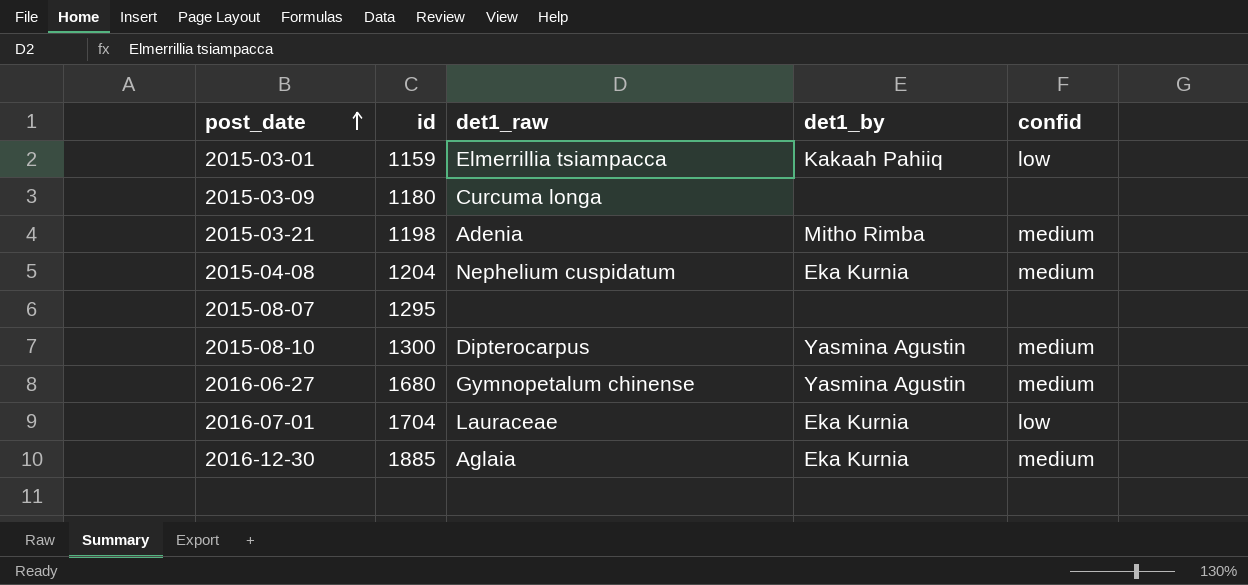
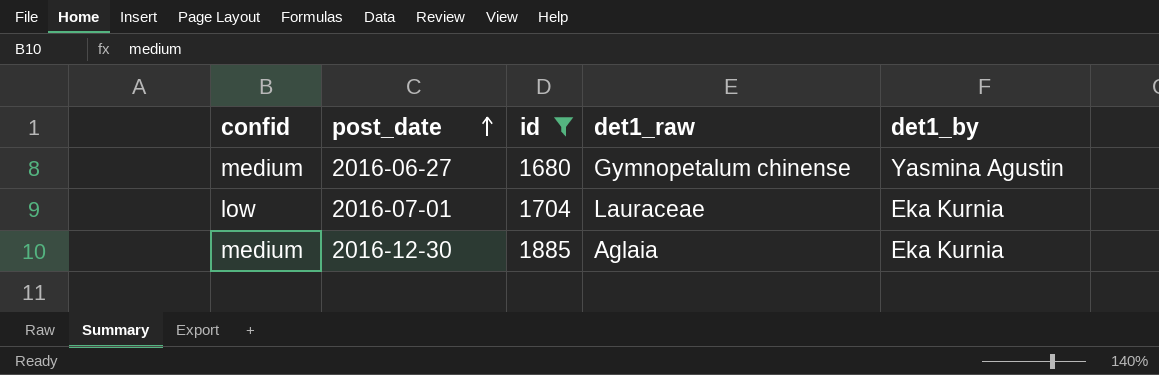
filter: none -> id >= 1680
column confid | position: 5 -> 1

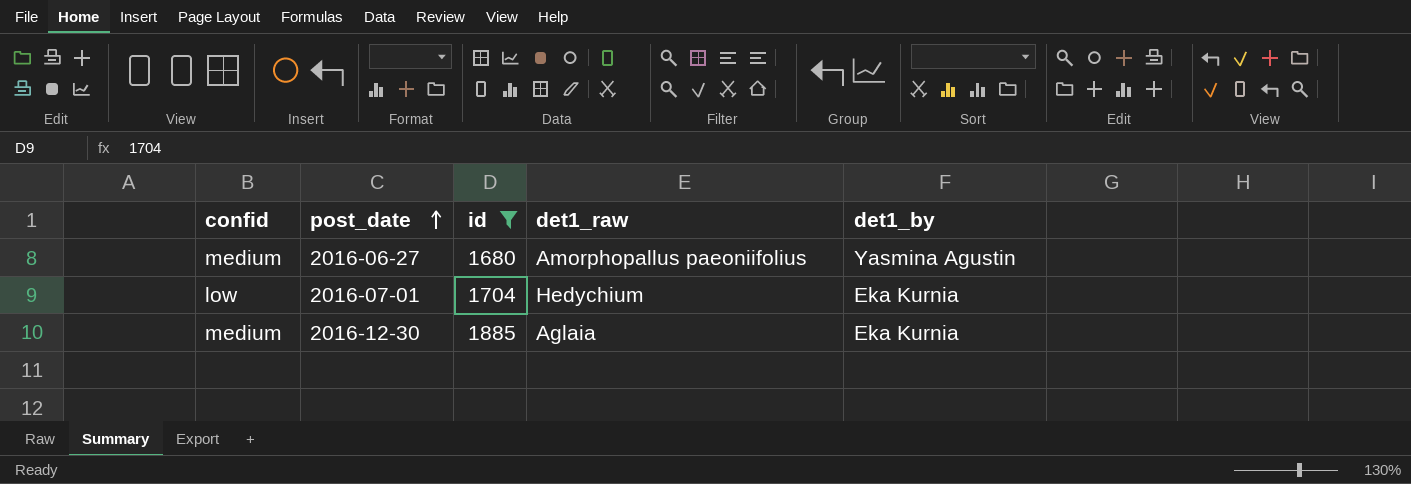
2016-06-27 | det1_raw: Gymnopetalum chinense -> Amorphopallus paeoniifolius
2016-07-01 | det1_raw: Lauraceae -> Hedychium

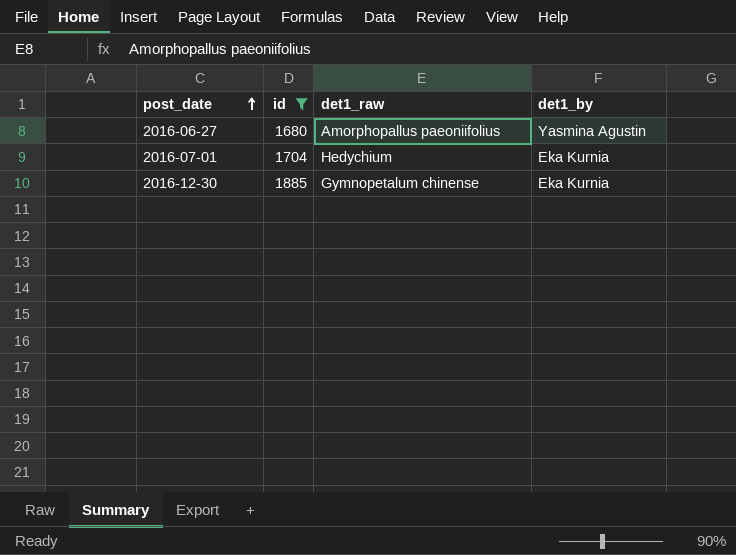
column confid | position: 1 -> none
2016-12-30 | det1_raw: Aglaia -> Gymnopetalum chinense

